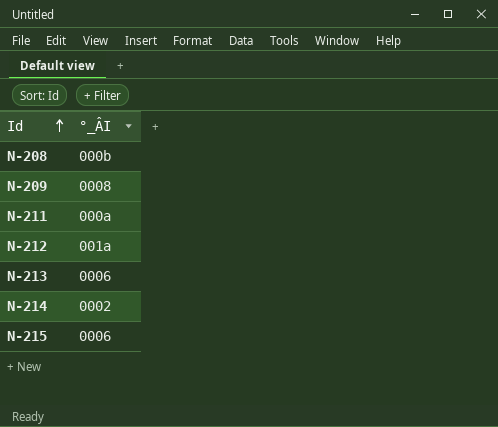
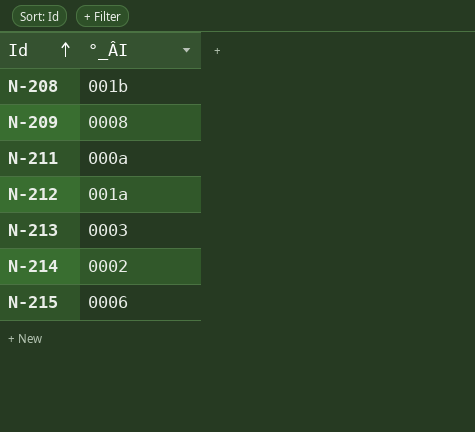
N-208 | °_ÂI: 000b -> 001b
N-213 | °_ÂI: 0006 -> 0003

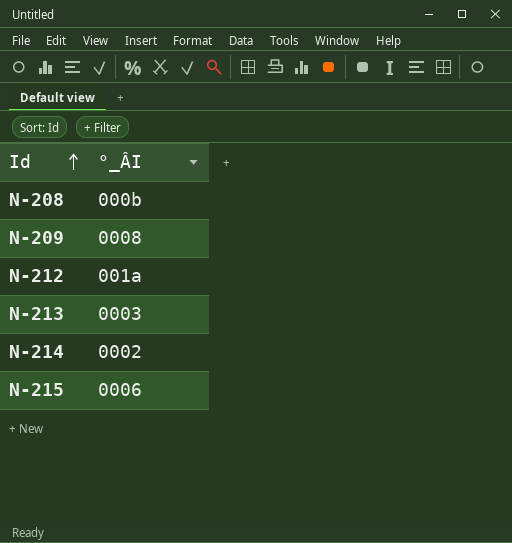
row N-211: 000a -> none
N-208 | °_ÂI: 001b -> 000b

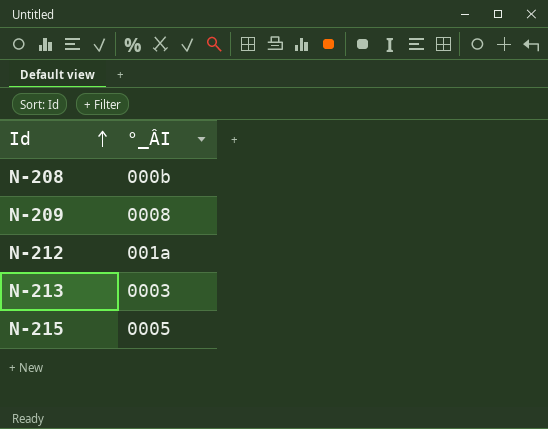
row N-214: 0002 -> none
N-215 | °_ÂI: 0006 -> 0005

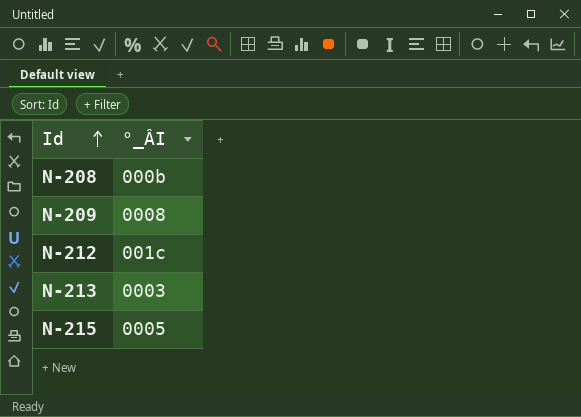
N-212 | °_ÂI: 001a -> 001c

